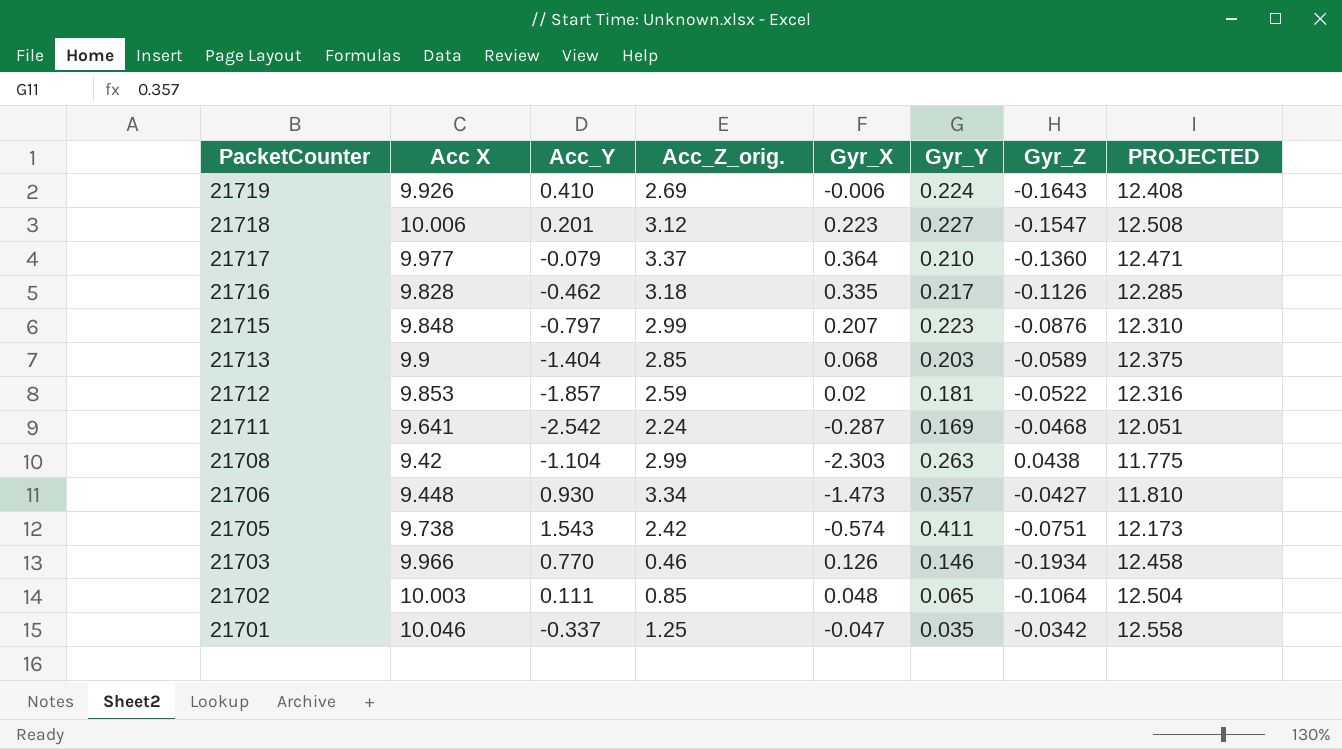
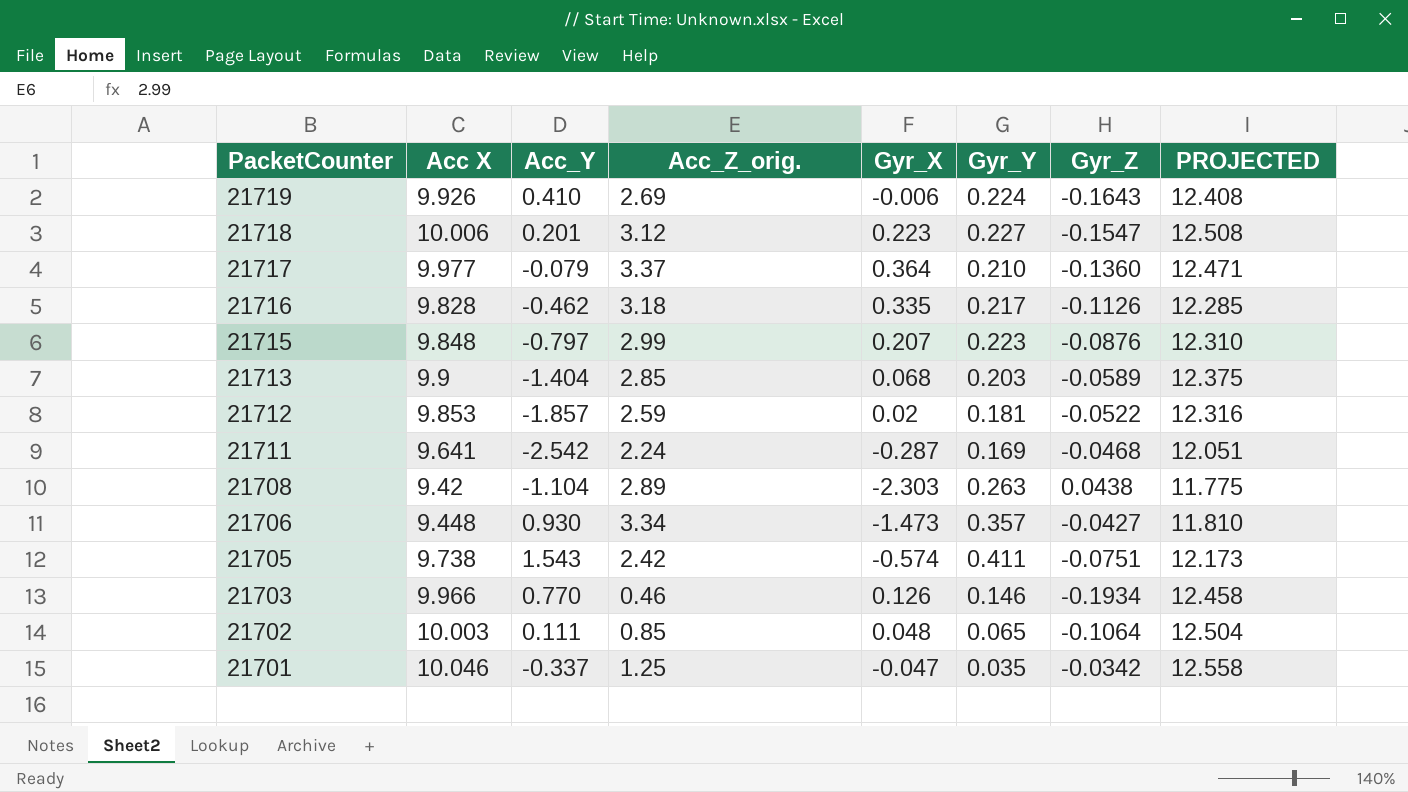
21708 | Acc_Z_orig.: 2.99 -> 2.89

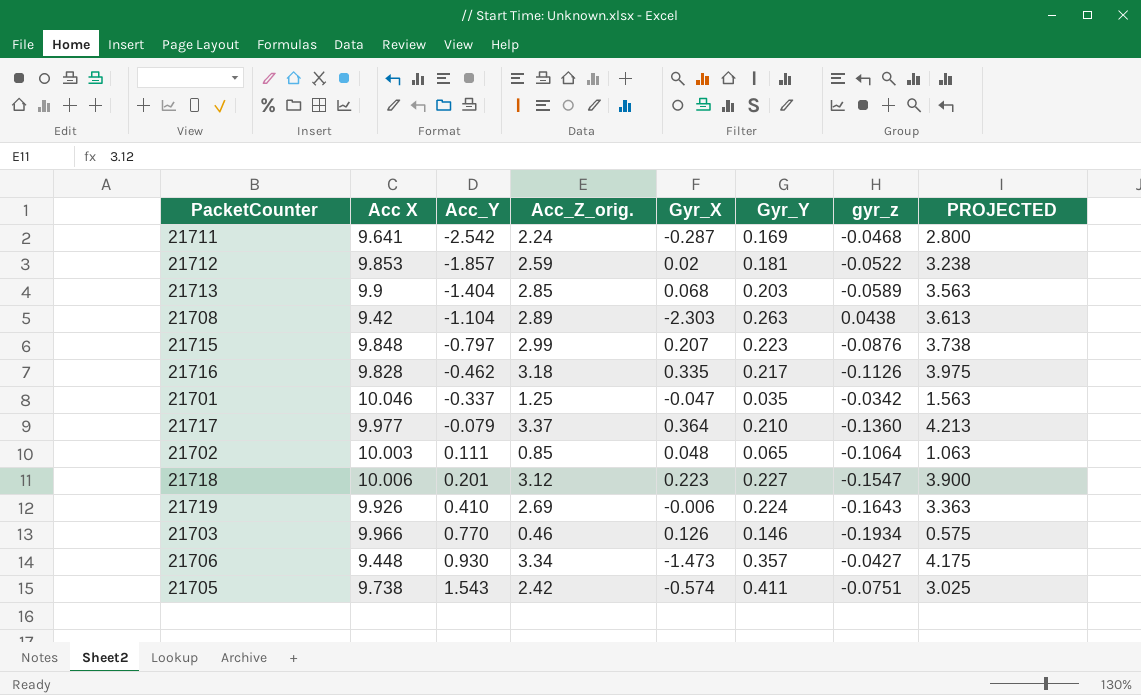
row order: PacketCounter descending -> Acc_Y ascending
column name: Gyr_Z -> gyr_z
column PROJECTED | formula: [Acc X] * 1.25 -> [Acc_Z_orig.] * 1.25

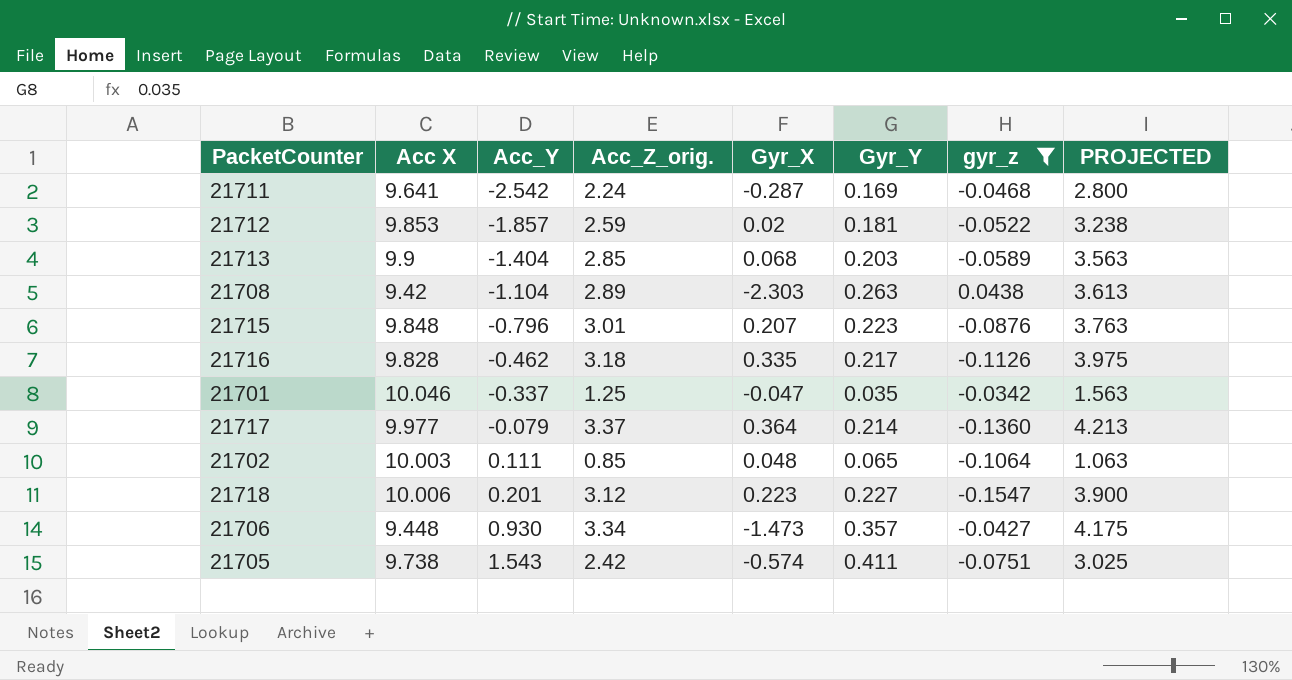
filter: none -> gyr_z >= -0.1547
21715 | Acc_Y: -0.797 -> -0.796
21715 | Acc_Z_orig.: 2.99 -> 3.01
21715 | PROJECTED: 3.738 -> 3.763
21717 | Gyr_Y: 0.210 -> 0.214

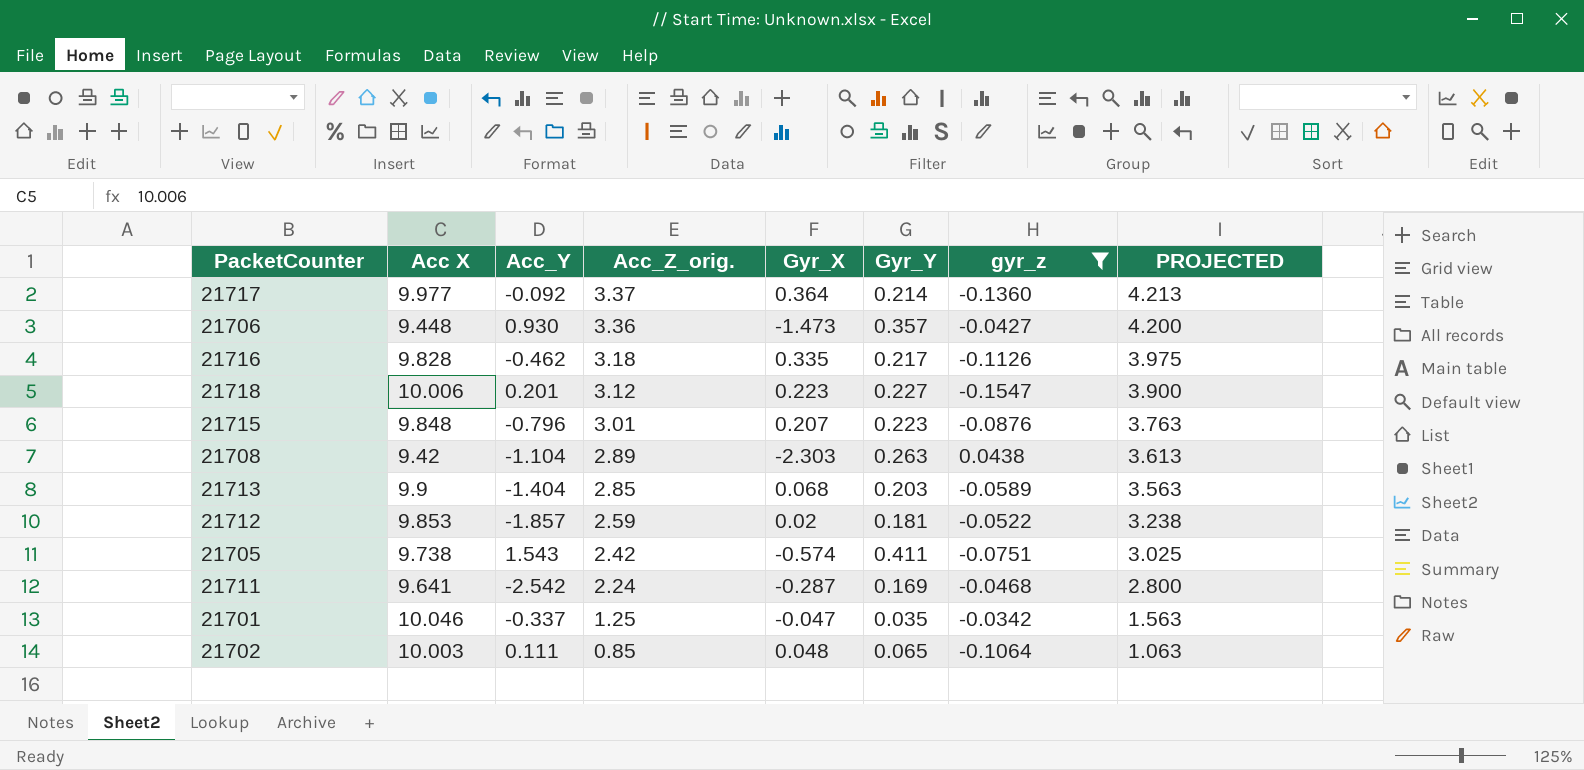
row order: Acc_Y ascending -> Acc_Z_orig. descending
21717 | Acc_Y: -0.079 -> -0.092
21706 | Acc_Z_orig.: 3.34 -> 3.36
21706 | PROJECTED: 4.175 -> 4.200

